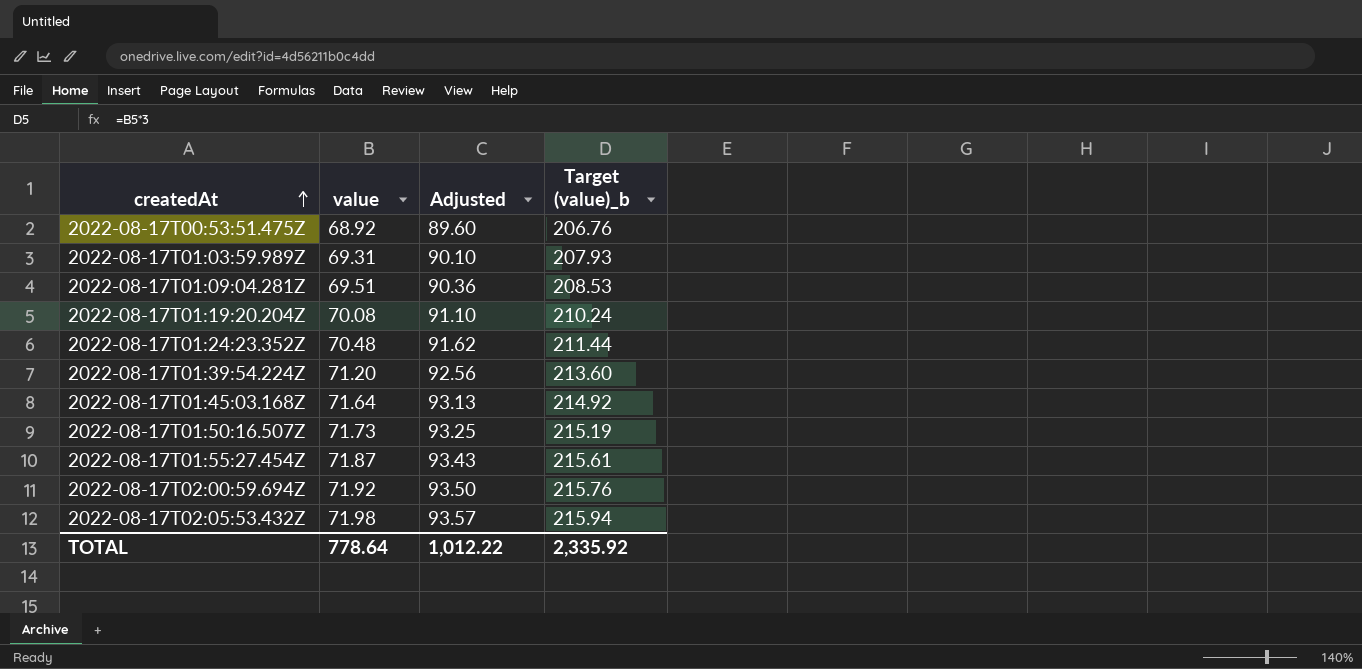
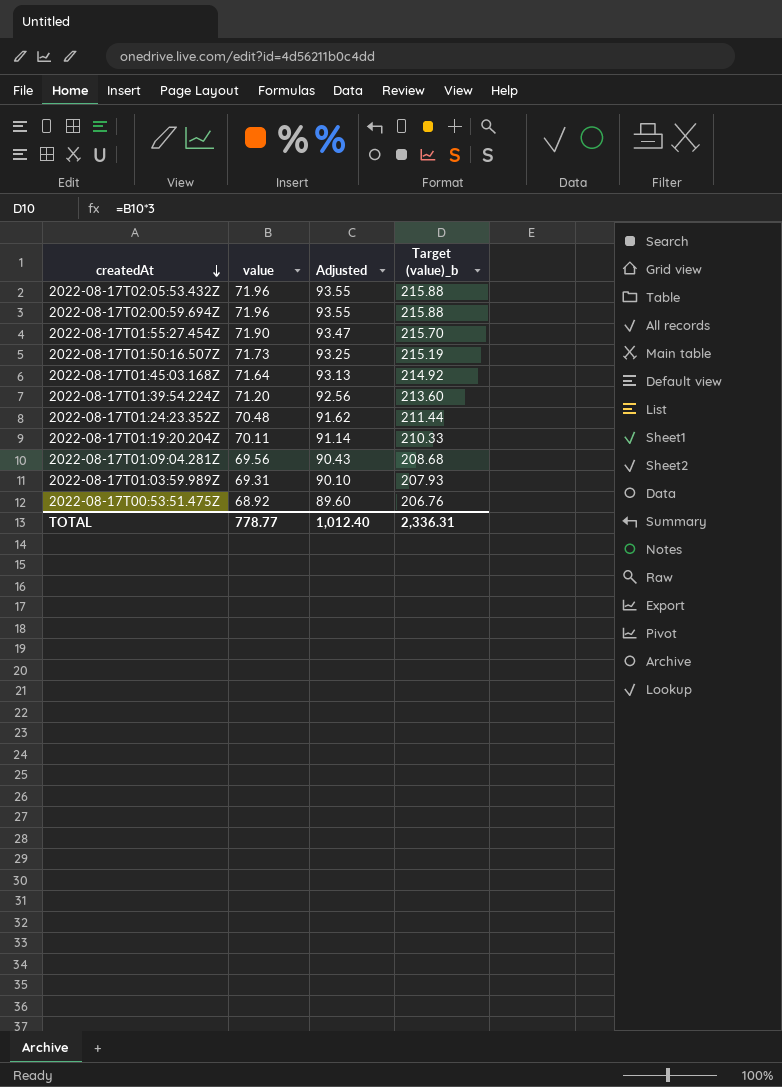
row order: createdAt ascending -> createdAt descending
2022-08-17T02:05:53.432Z | value: 71.98 -> 71.96
2022-08-17T02:05:53.432Z | Adjusted: 93.57 -> 93.55
2022-08-17T02:05:53.432Z | Target (value)_b: 215.94 -> 215.88
2022-08-17T02:00:59.694Z | value: 71.92 -> 71.96
2022-08-17T02:00:59.694Z | Adjusted: 93.50 -> 93.55
2022-08-17T02:00:59.694Z | Target (value)_b: 215.76 -> 215.88
2022-08-17T01:55:27.454Z | value: 71.87 -> 71.90
2022-08-17T01:55:27.454Z | Adjusted: 93.43 -> 93.47
2022-08-17T01:55:27.454Z | Target (value)_b: 215.61 -> 215.70
2022-08-17T01:19:20.204Z | value: 70.08 -> 70.11
2022-08-17T01:19:20.204Z | Adjusted: 91.10 -> 91.14
2022-08-17T01:19:20.204Z | Target (value)_b: 210.24 -> 210.33
2022-08-17T01:09:04.281Z | value: 69.51 -> 69.56
2022-08-17T01:09:04.281Z | Adjusted: 90.36 -> 90.43
2022-08-17T01:09:04.281Z | Target (value)_b: 208.53 -> 208.68
TOTAL | value: 778.64 -> 778.77
TOTAL | Adjusted: 1,012.22 -> 1,012.40
TOTAL | Target (value)_b: 2,335.92 -> 2,336.31

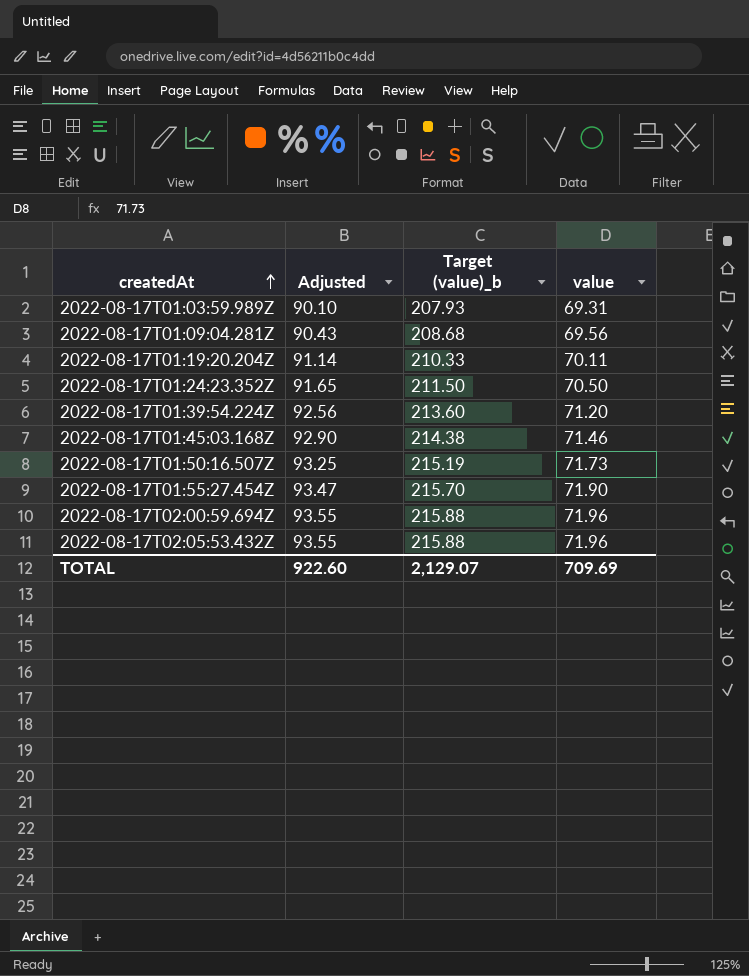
row order: createdAt descending -> createdAt ascending
column value | position: 2 -> 4
row 2022-08-17T00:53:51.475Z: 68.92 | 89.60 | 206.76 -> none
2022-08-17T01:24:23.352Z | Adjusted: 91.62 -> 91.65
2022-08-17T01:24:23.352Z | Target (value)_b: 211.44 -> 211.50
2022-08-17T01:24:23.352Z | value: 70.48 -> 70.50
2022-08-17T01:45:03.168Z | Adjusted: 93.13 -> 92.90
2022-08-17T01:45:03.168Z | Target (value)_b: 214.92 -> 214.38
2022-08-17T01:45:03.168Z | value: 71.64 -> 71.46
TOTAL | Adjusted: 1,012.40 -> 922.60
TOTAL | Target (value)_b: 2,336.31 -> 2,129.07
TOTAL | value: 778.77 -> 709.69

